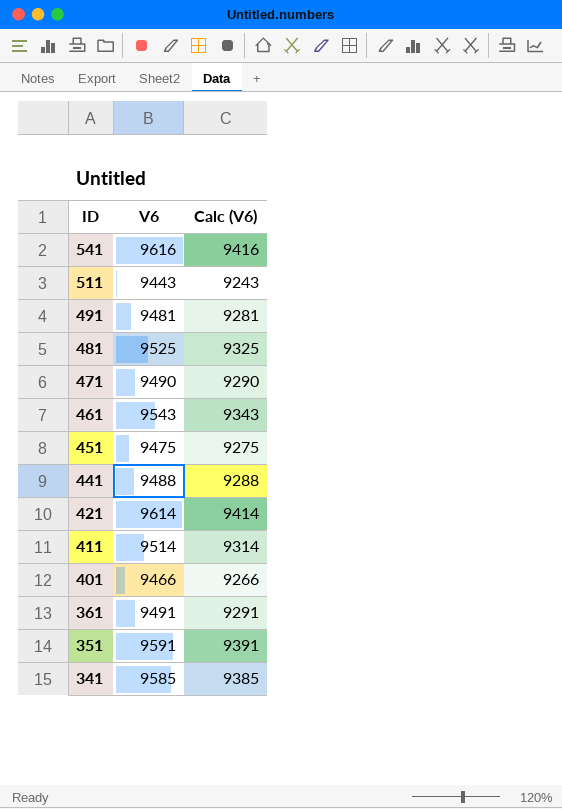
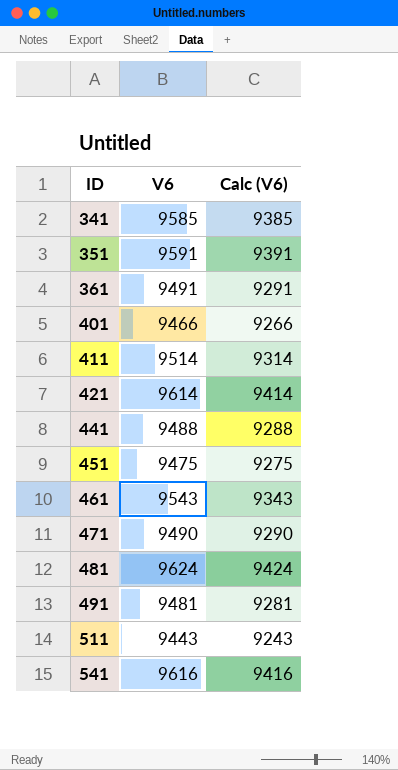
row order: ID descending -> ID ascending
481 | V6: 9525 -> 9624
481 | Calc (V6): 9325 -> 9424

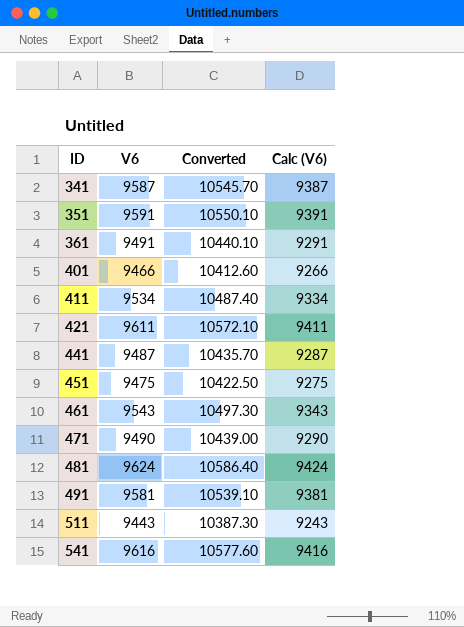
column Converted | formula: none -> [V6] * 1.1
341 | V6: 9585 -> 9587
341 | Calc (V6): 9385 -> 9387
411 | V6: 9514 -> 9534
411 | Calc (V6): 9314 -> 9334
421 | V6: 9614 -> 9611
421 | Calc (V6): 9414 -> 9411
441 | V6: 9488 -> 9487
441 | Calc (V6): 9288 -> 9287
491 | V6: 9481 -> 9581
491 | Calc (V6): 9281 -> 9381

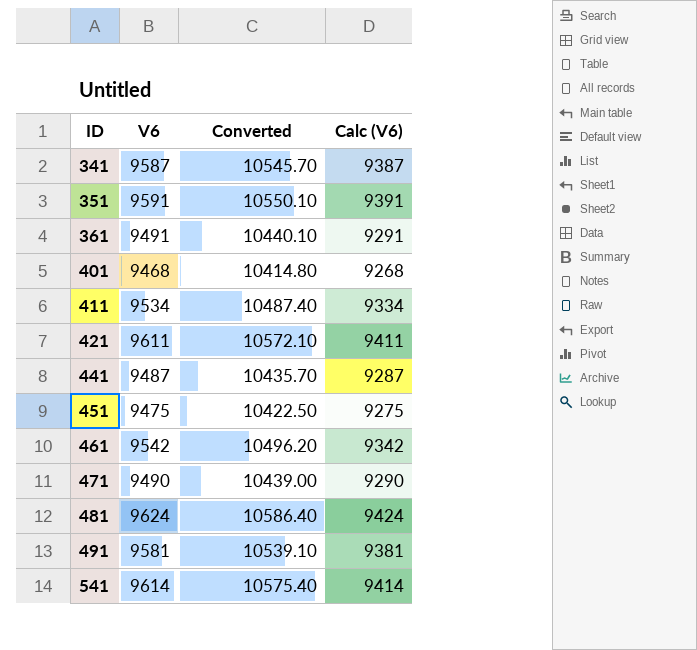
row 511: 9443 | 10387.30 | 9243 -> none
401 | V6: 9466 -> 9468
401 | Converted: 10412.60 -> 10414.80
401 | Calc (V6): 9266 -> 9268
461 | V6: 9543 -> 9542
461 | Converted: 10497.30 -> 10496.20
461 | Calc (V6): 9343 -> 9342
541 | V6: 9616 -> 9614
541 | Converted: 10577.60 -> 10575.40
541 | Calc (V6): 9416 -> 9414

